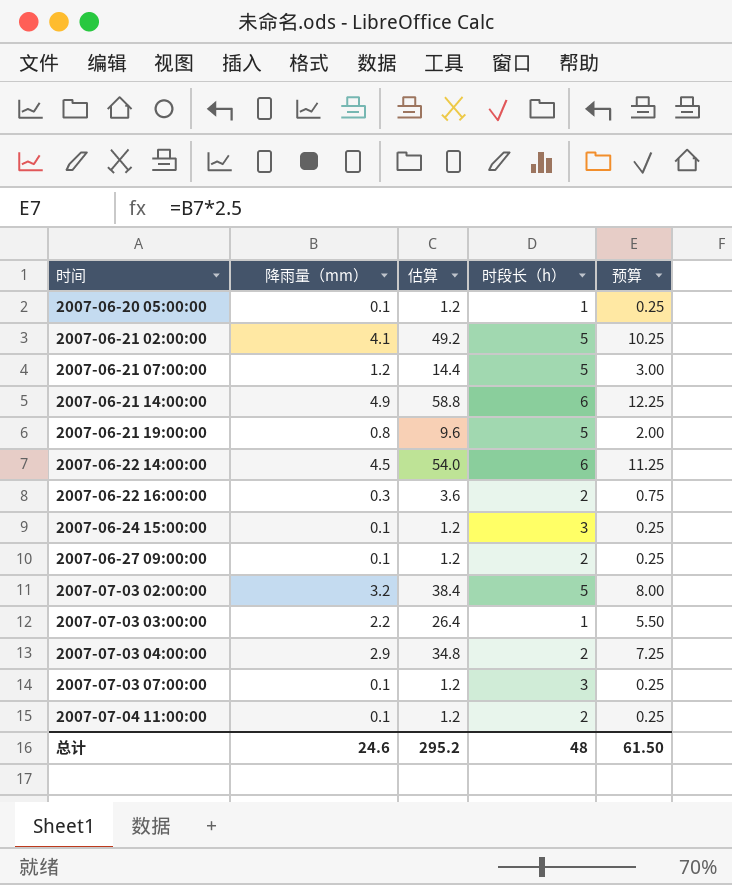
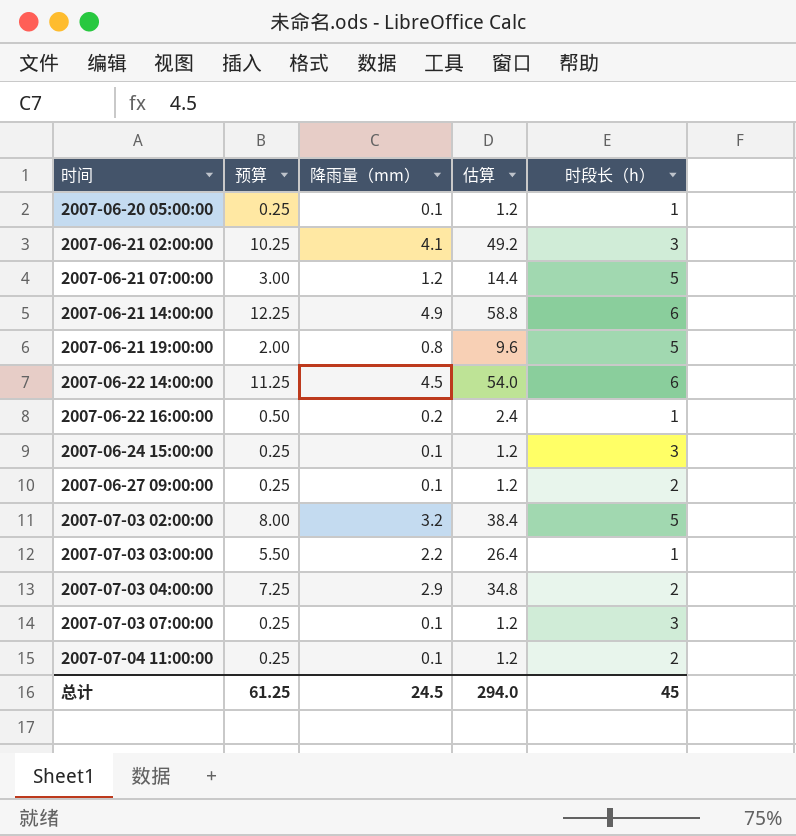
column 预算 | position: 5 -> 2
2007-06-21 02:00:00 | 时段长（h）: 5 -> 3
2007-06-22 16:00:00 | 预算: 0.75 -> 0.50
2007-06-22 16:00:00 | 降雨量（mm）: 0.3 -> 0.2
2007-06-22 16:00:00 | 估算: 3.6 -> 2.4
2007-06-22 16:00:00 | 时段长（h）: 2 -> 1
总计 | 预算: 61.50 -> 61.25
总计 | 降雨量（mm）: 24.6 -> 24.5
总计 | 估算: 295.2 -> 294.0
总计 | 时段长（h）: 48 -> 45

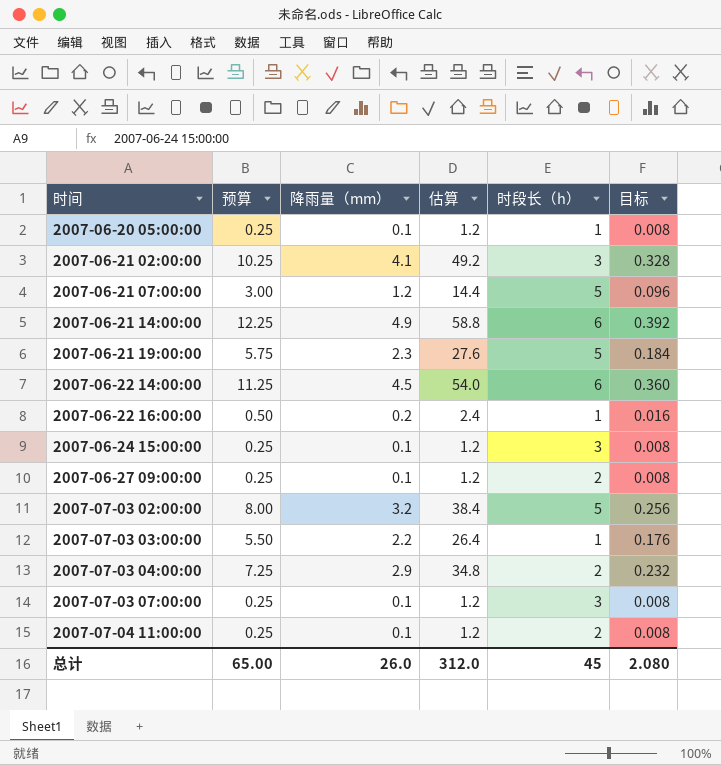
column 目标 | formula: none -> [降雨量（mm）] * 0.08
2007-06-21 19:00:00 | 预算: 2.00 -> 5.75
2007-06-21 19:00:00 | 降雨量（mm）: 0.8 -> 2.3
2007-06-21 19:00:00 | 估算: 9.6 -> 27.6
总计 | 预算: 61.25 -> 65.00
总计 | 降雨量（mm）: 24.5 -> 26.0
总计 | 估算: 294.0 -> 312.0

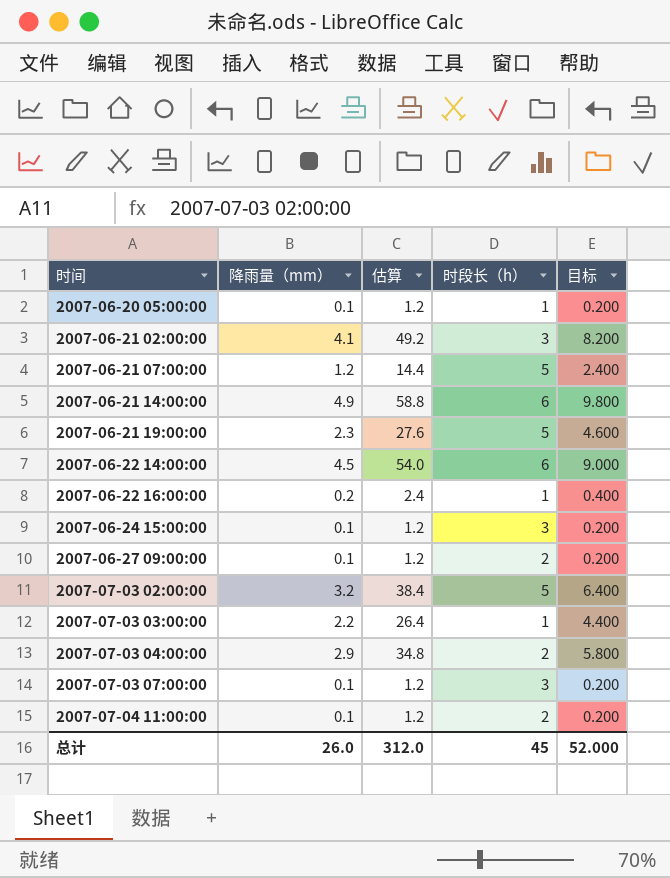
column 预算 | formula: [降雨量（mm）] * 2.5 -> none
column 目标 | formula: [降雨量（mm）] * 0.08 -> [降雨量（mm）] * 2
总计 | 目标: 2.080 -> 52.000

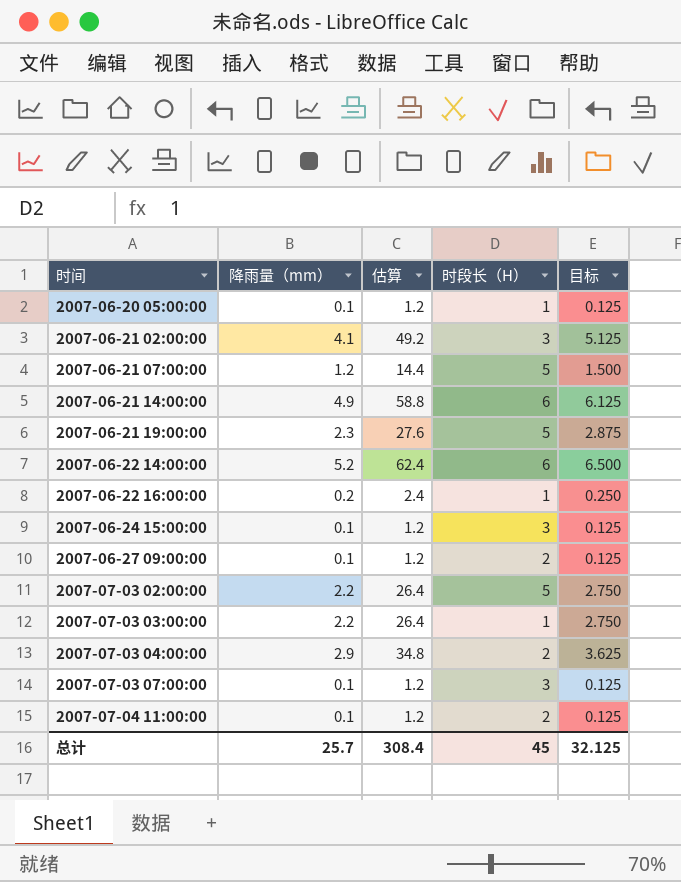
column name: 时段长（h） -> 时段长（H）
column 目标 | formula: [降雨量（mm）] * 2 -> [降雨量（mm）] * 1.25
2007-06-22 14:00:00 | 降雨量（mm）: 4.5 -> 5.2
2007-06-22 14:00:00 | 估算: 54.0 -> 62.4
2007-07-03 02:00:00 | 降雨量（mm）: 3.2 -> 2.2
2007-07-03 02:00:00 | 估算: 38.4 -> 26.4
总计 | 降雨量（mm）: 26.0 -> 25.7
总计 | 估算: 312.0 -> 308.4
总计 | 目标: 52.000 -> 32.125

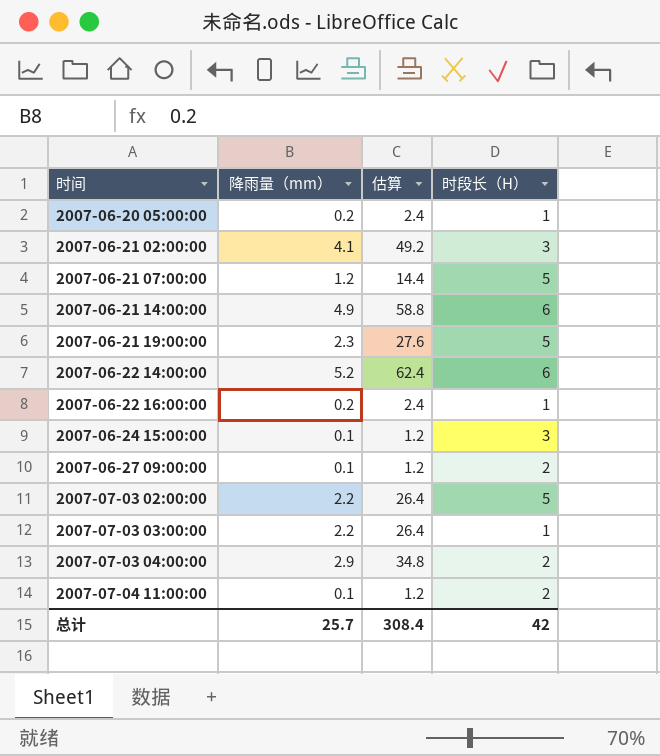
column 目标 | formula: [降雨量（mm）] * 1.25 -> none
row 2007-07-03 07:00:00: 0.1 | 1.2 | 3 | 0.125 -> none
2007-06-20 05:00:00 | 降雨量（mm）: 0.1 -> 0.2
2007-06-20 05:00:00 | 估算: 1.2 -> 2.4
总计 | 时段长（H）: 45 -> 42

